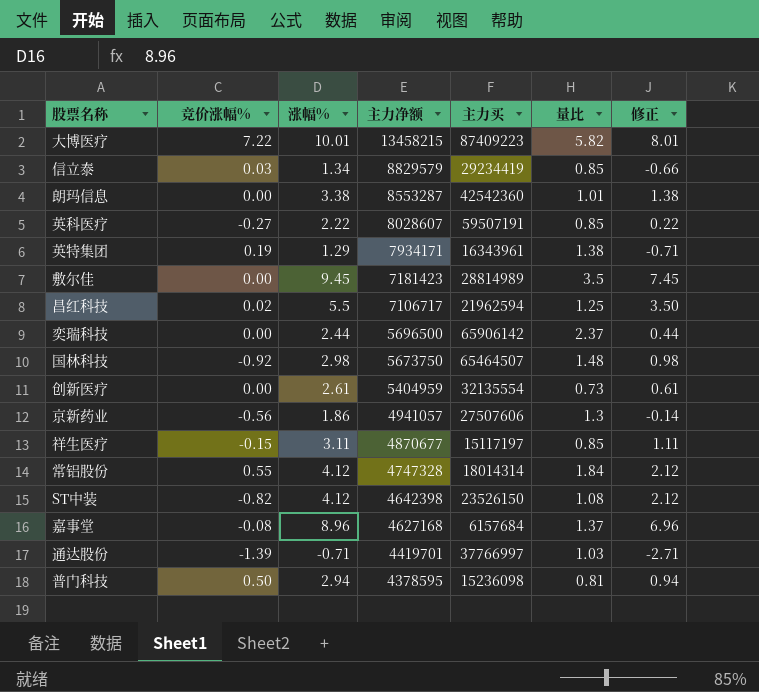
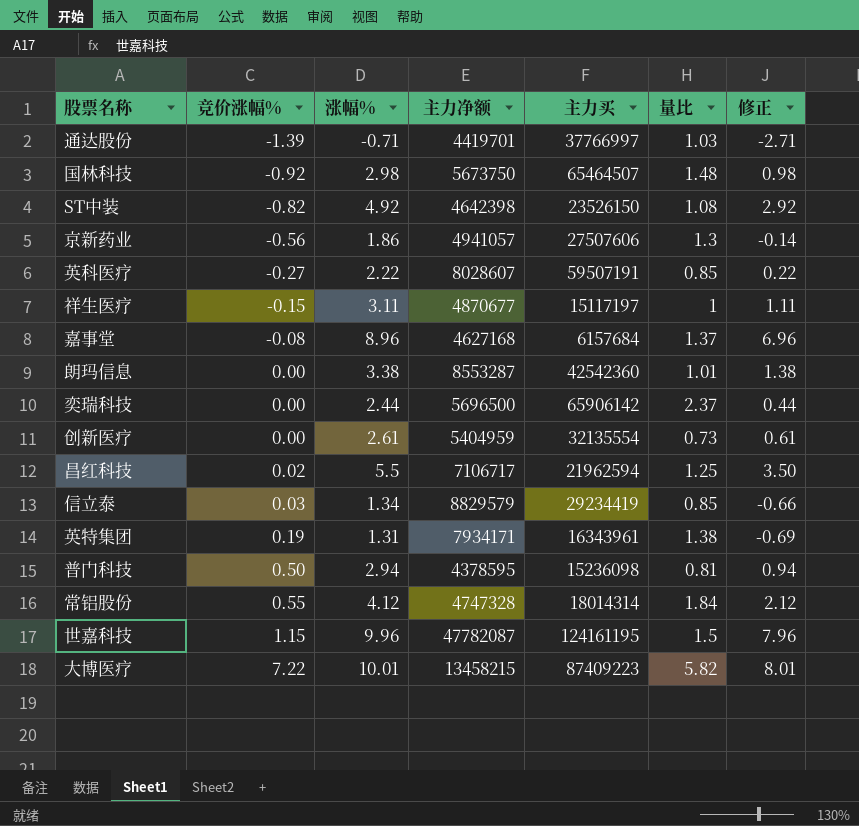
row order: 主力净额 descending -> 竞价涨幅% ascending
row 敷尔佳: 0.00 | 9.45 | 7181423 | 28814989 | 3.5 | 7.45 -> none
ST中装 | 涨幅%: 4.12 -> 4.92
ST中装 | 修正: 2.12 -> 2.92
祥生医疗 | 量比: 0.85 -> 1
英特集团 | 涨幅%: 1.29 -> 1.31
英特集团 | 修正: -0.71 -> -0.69
row 世嘉科技: none -> 1.15 | 9.96 | 47782087 | 124161195 | 1.5 | 7.96

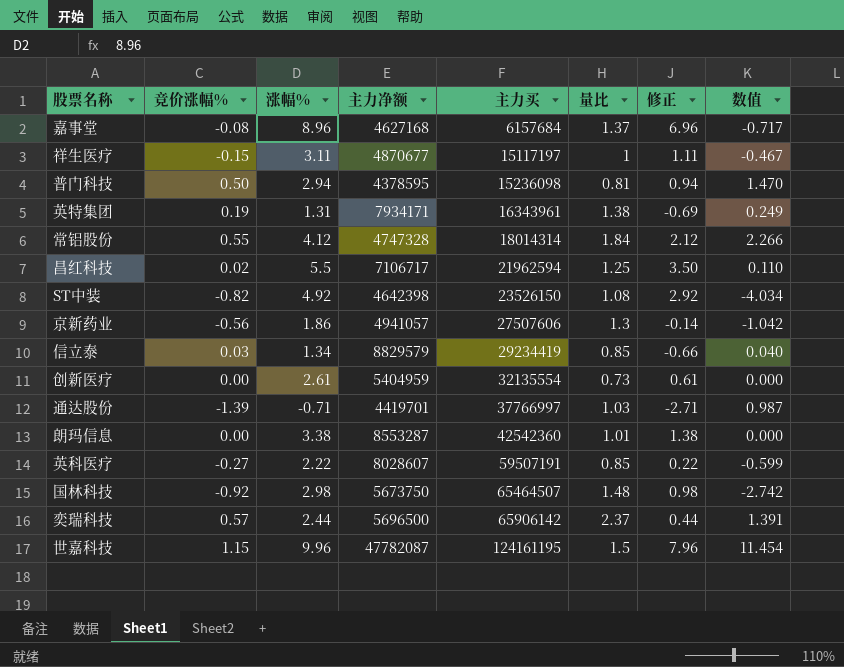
row order: 竞价涨幅% ascending -> 主力买 ascending
column 数值 | formula: none -> [竞价涨幅%] * [涨幅%]
row 大博医疗: 7.22 | 10.01 | 13458215 | 87409223 | 5.82 | 8.01 -> none
奕瑞科技 | 竞价涨幅%: 0.00 -> 0.57

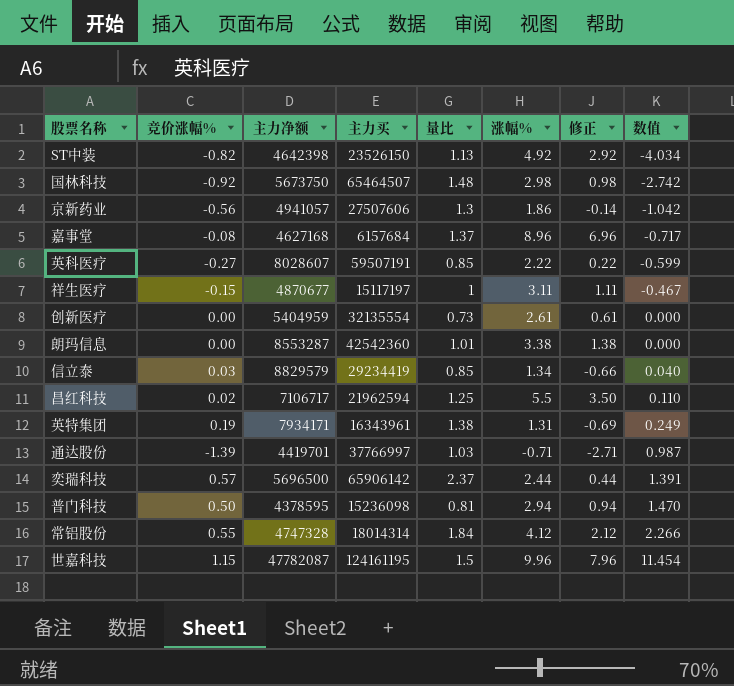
row order: 主力买 ascending -> 数值 ascending
column 涨幅% | position: 3 -> 6
ST中装 | 量比: 1.08 -> 1.13

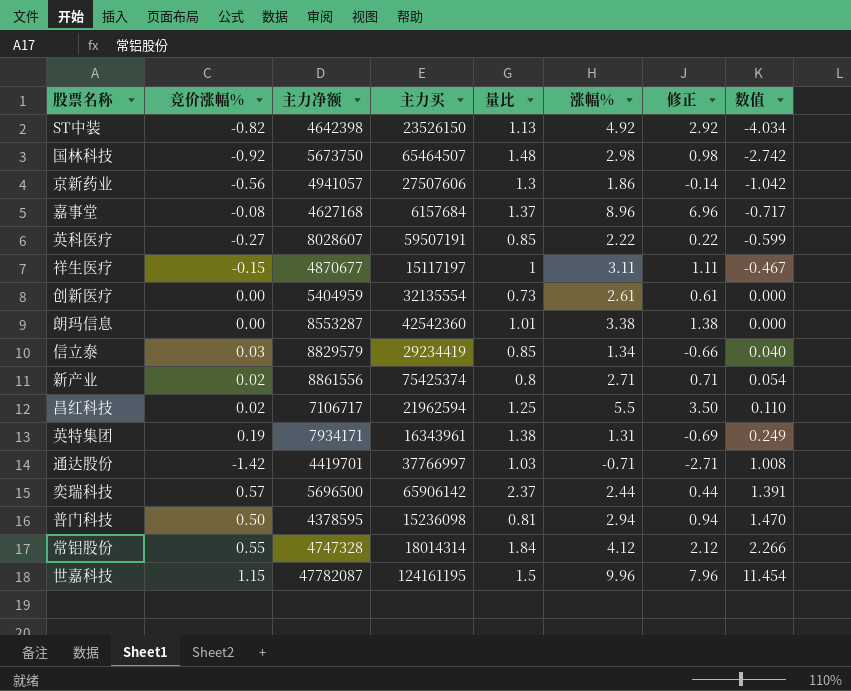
row 新产业: none -> 0.02 | 8861556 | 75425374 | 0.8 | 2.71 | 0.71 | 0.054
通达股份 | 竞价涨幅%: -1.39 -> -1.42
通达股份 | 数值: 0.987 -> 1.008

